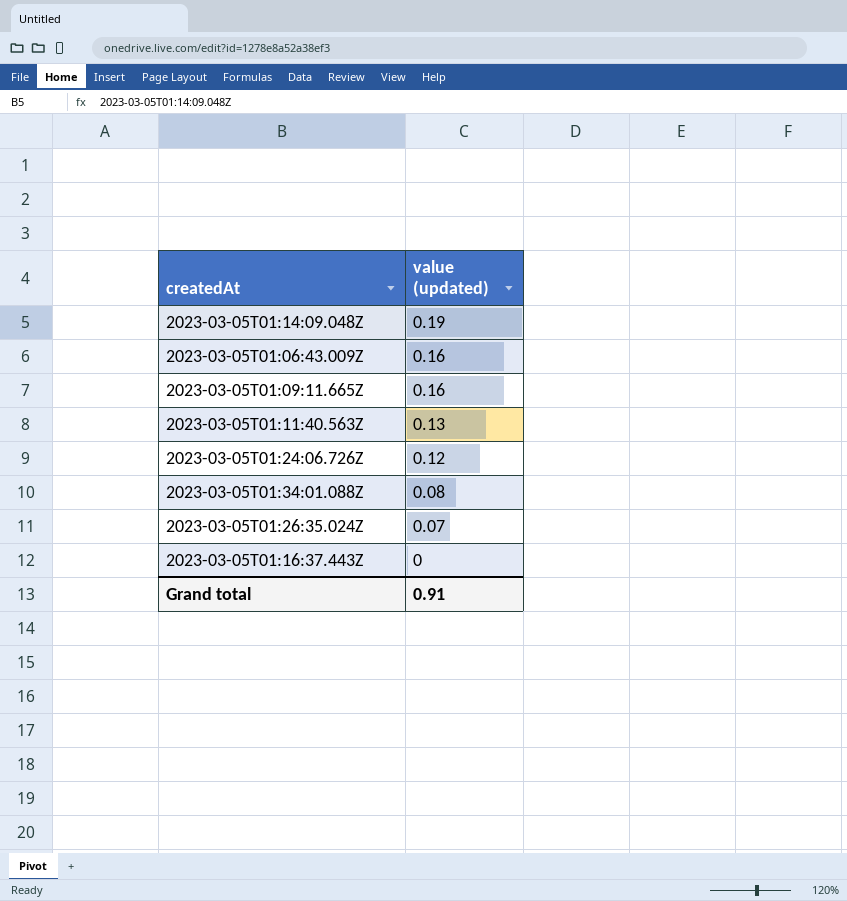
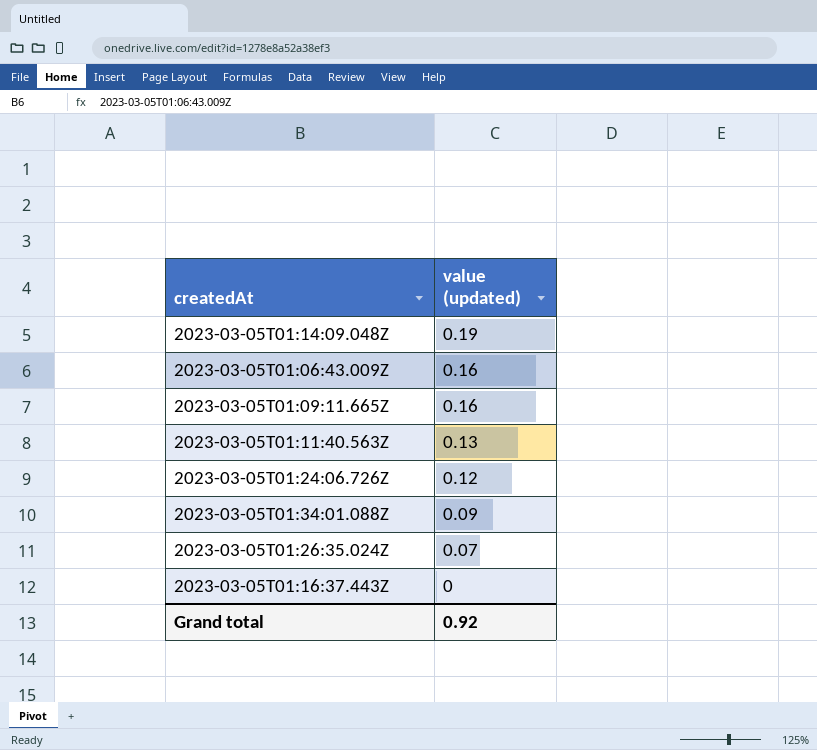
2023-03-05T01:34:01.088Z | value (updated): 0.08 -> 0.09
Grand total | value (updated): 0.91 -> 0.92

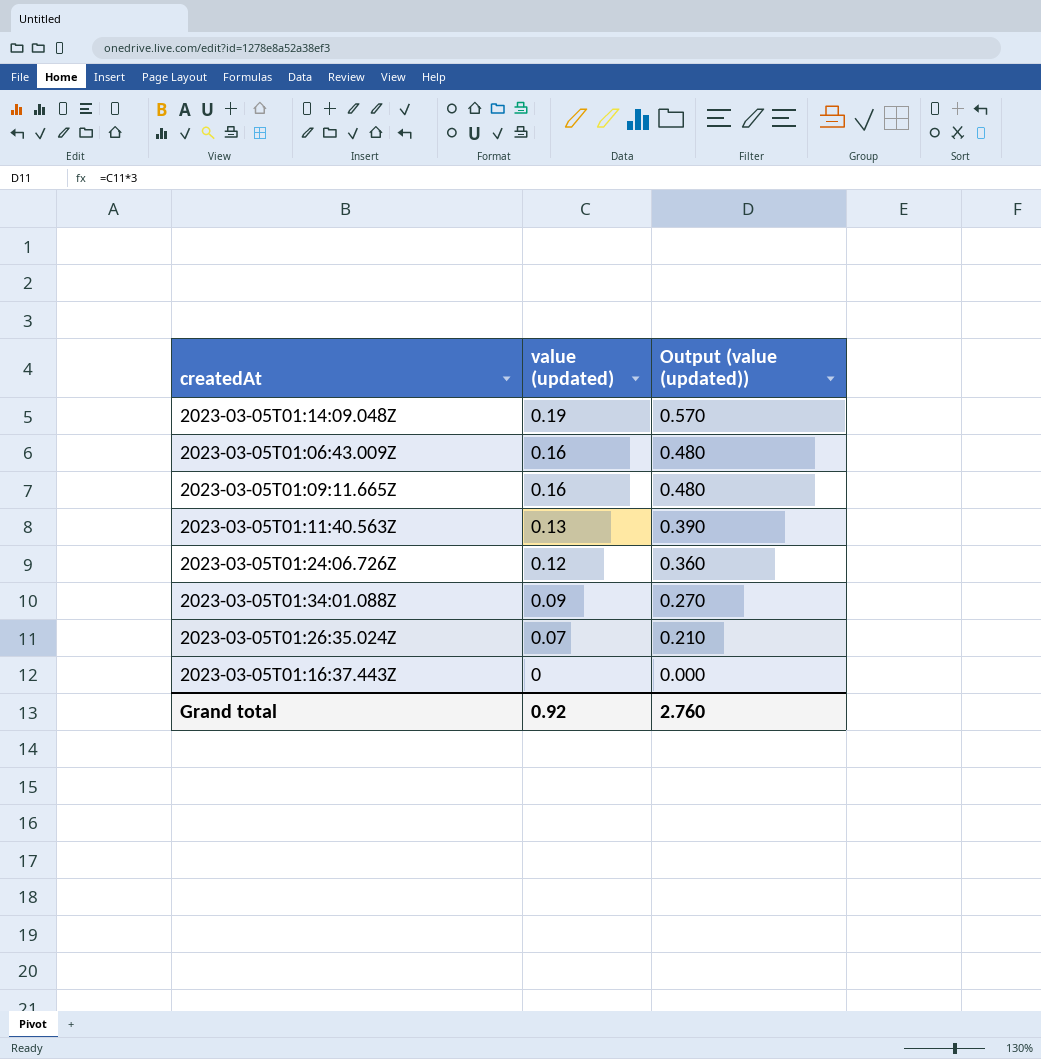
column Output (value (updated)) | formula: none -> [value (updated)] * 3

